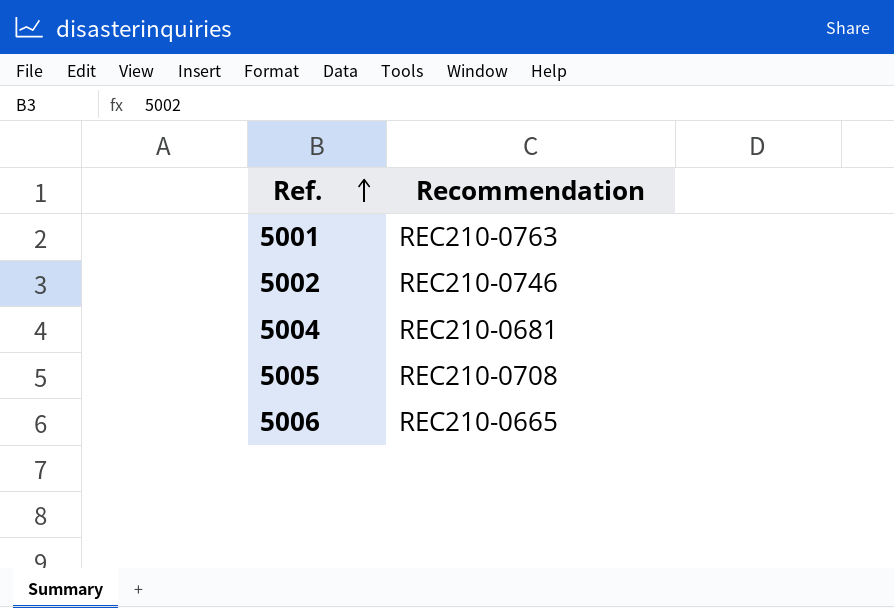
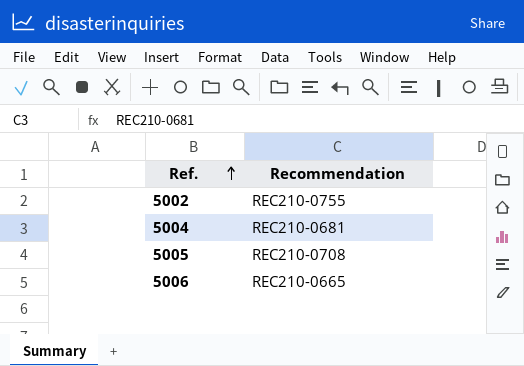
row 5001: REC210-0763 -> none
5002 | Recommendation: REC210-0746 -> REC210-0755

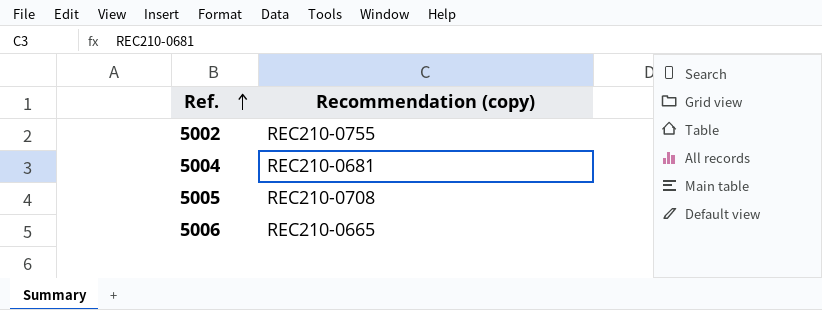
column name: Recommendation -> Recommendation (copy)

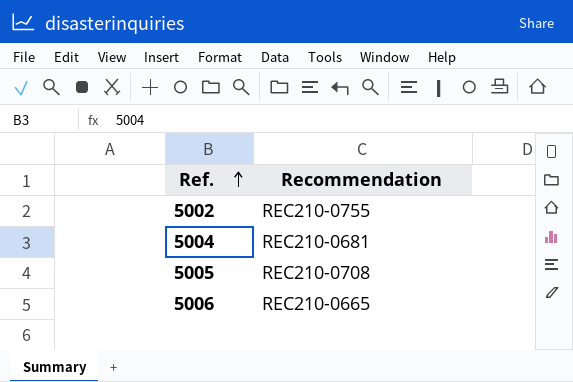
column name: Recommendation (copy) -> Recommendation

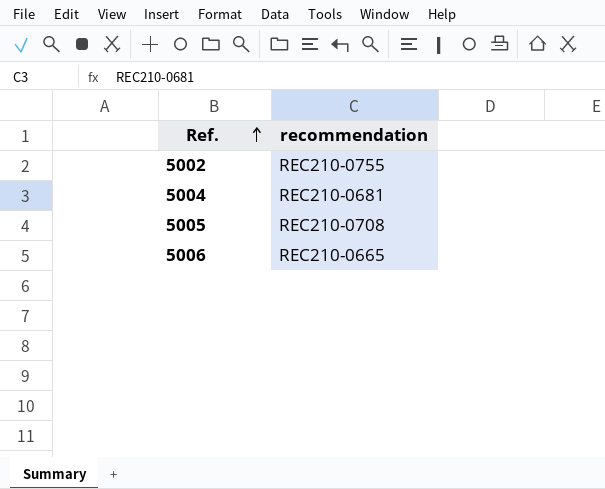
column name: Recommendation -> recommendation

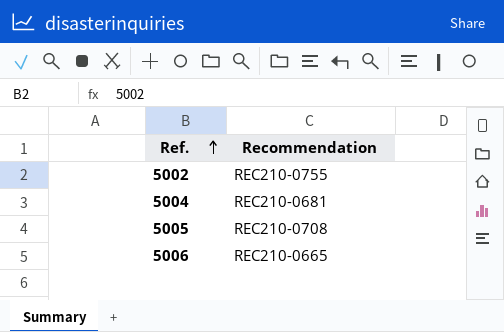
column name: recommendation -> Recommendation

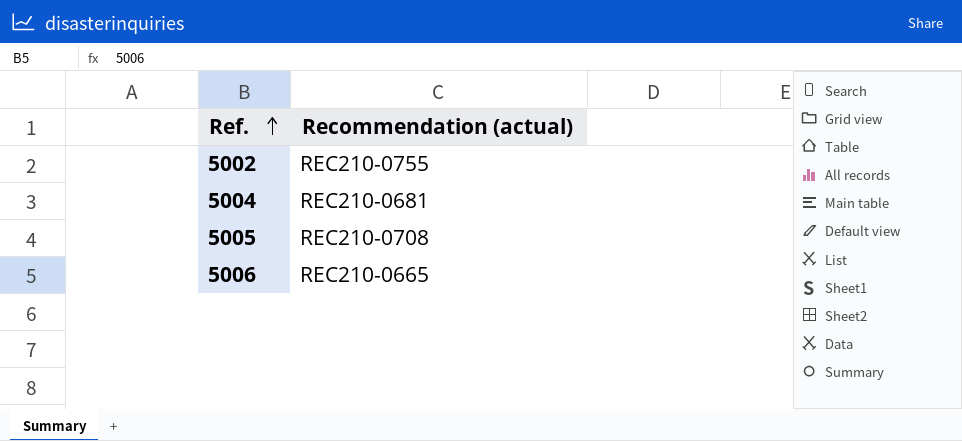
column name: Recommendation -> Recommendation (actual)

